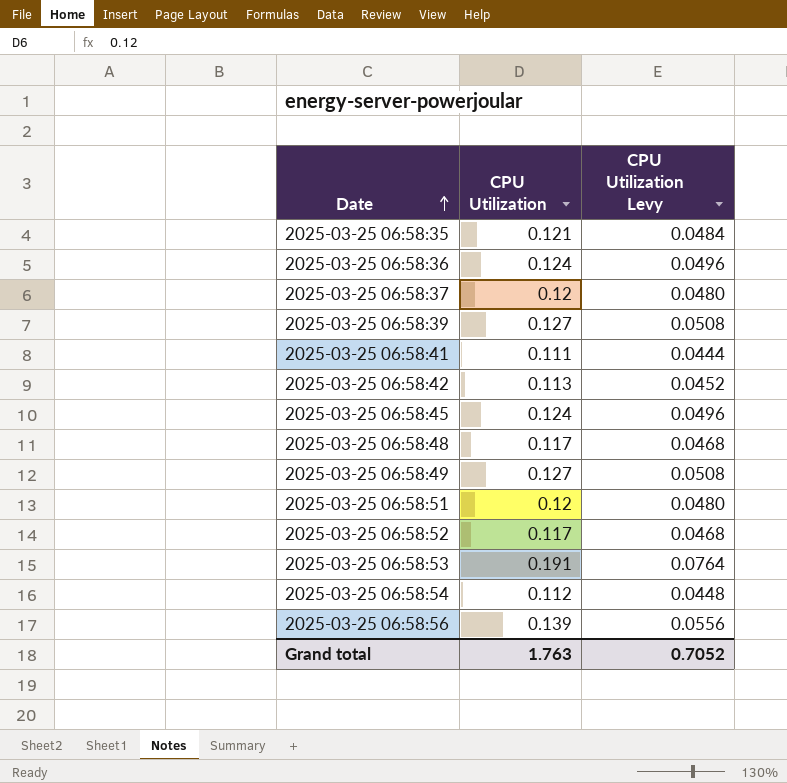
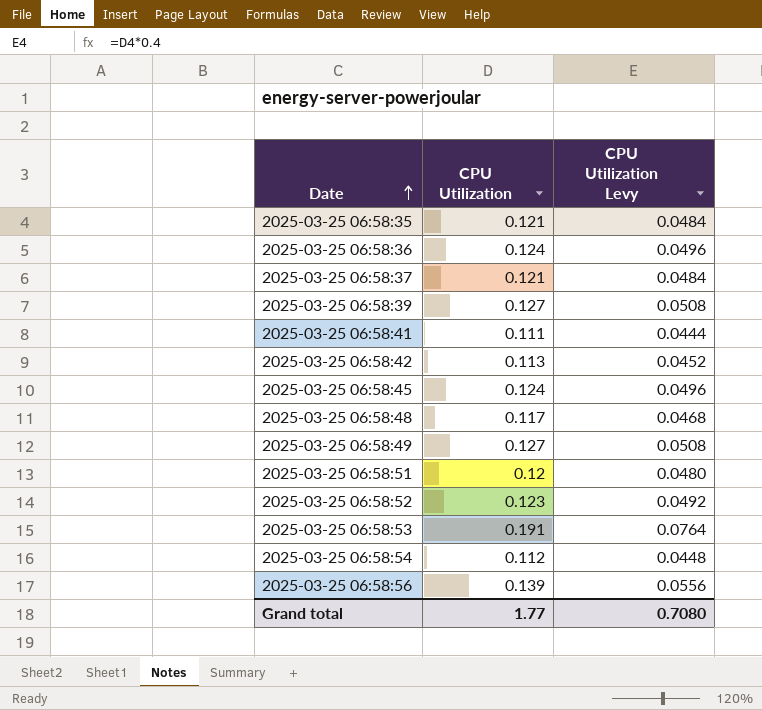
2025-03-25 06:58:37 | CPU Utilization: 0.12 -> 0.121
2025-03-25 06:58:37 | CPU Utilization Levy: 0.0480 -> 0.0484
2025-03-25 06:58:52 | CPU Utilization: 0.117 -> 0.123
2025-03-25 06:58:52 | CPU Utilization Levy: 0.0468 -> 0.0492
Grand total | CPU Utilization: 1.763 -> 1.77
Grand total | CPU Utilization Levy: 0.7052 -> 0.7080

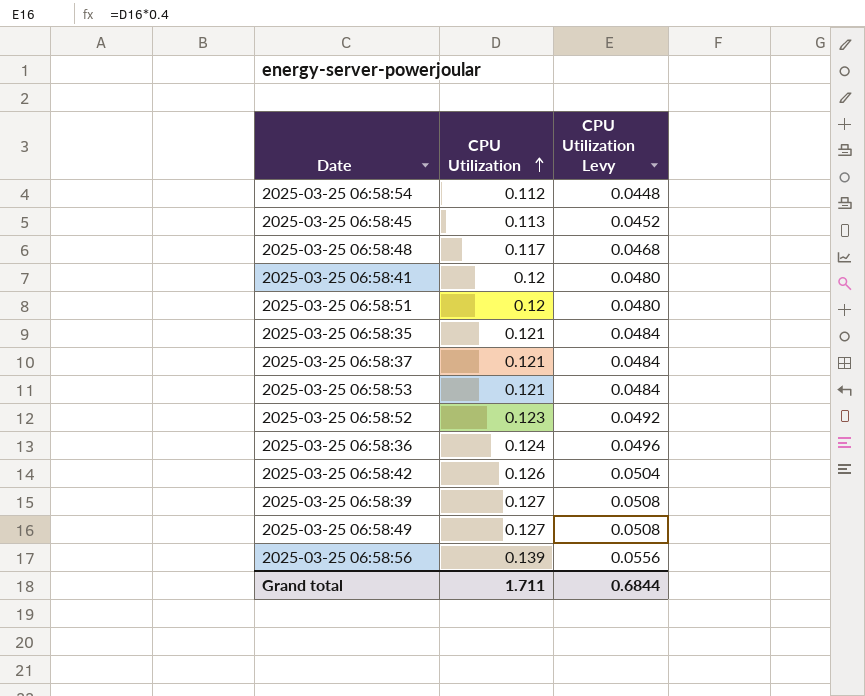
row order: Date ascending -> CPU Utilization ascending
2025-03-25 06:58:45 | CPU Utilization: 0.124 -> 0.113
2025-03-25 06:58:45 | CPU Utilization Levy: 0.0496 -> 0.0452
2025-03-25 06:58:41 | CPU Utilization: 0.111 -> 0.12
2025-03-25 06:58:41 | CPU Utilization Levy: 0.0444 -> 0.0480
2025-03-25 06:58:53 | CPU Utilization: 0.191 -> 0.121
2025-03-25 06:58:53 | CPU Utilization Levy: 0.0764 -> 0.0484
2025-03-25 06:58:42 | CPU Utilization: 0.113 -> 0.126
2025-03-25 06:58:42 | CPU Utilization Levy: 0.0452 -> 0.0504
Grand total | CPU Utilization: 1.77 -> 1.711
Grand total | CPU Utilization Levy: 0.7080 -> 0.6844

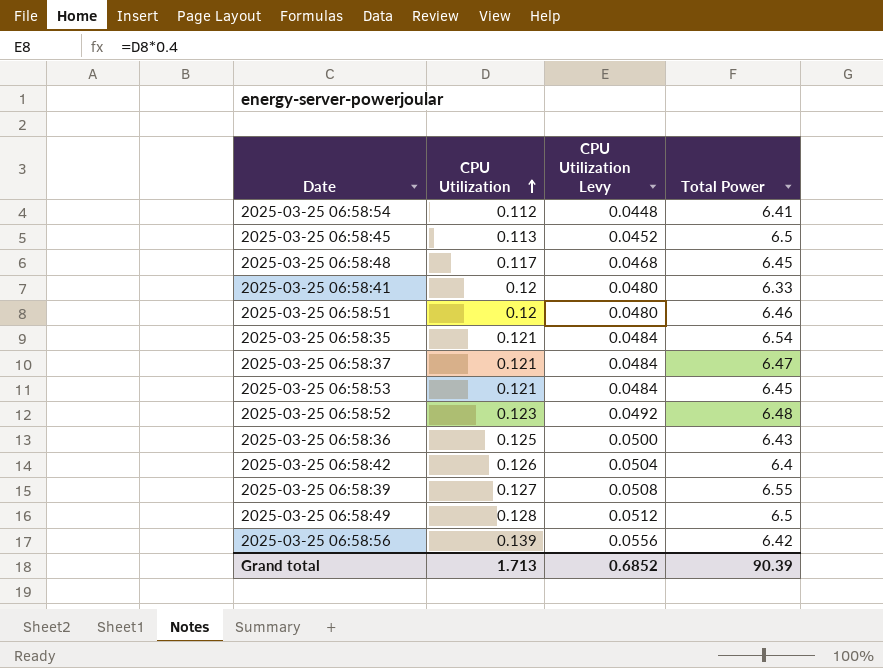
column Total Power | position: none -> 4
2025-03-25 06:58:36 | CPU Utilization: 0.124 -> 0.125
2025-03-25 06:58:36 | CPU Utilization Levy: 0.0496 -> 0.0500
2025-03-25 06:58:49 | CPU Utilization: 0.127 -> 0.128
2025-03-25 06:58:49 | CPU Utilization Levy: 0.0508 -> 0.0512
Grand total | CPU Utilization: 1.711 -> 1.713
Grand total | CPU Utilization Levy: 0.6844 -> 0.6852

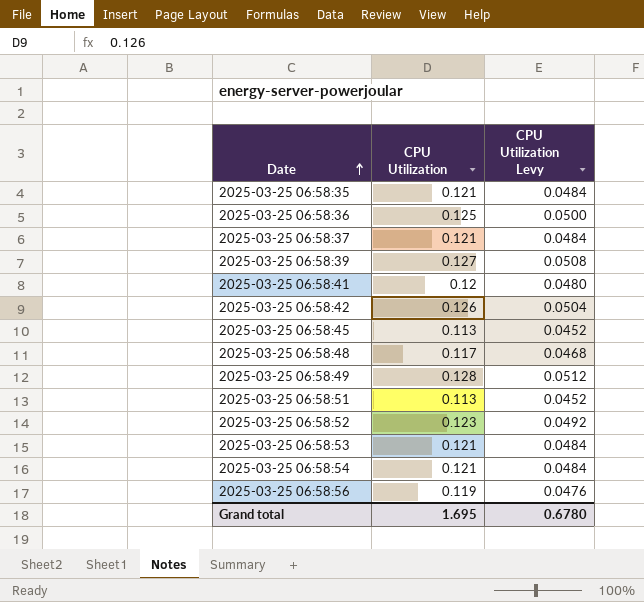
row order: CPU Utilization ascending -> Date ascending
column Total Power | position: 4 -> none
2025-03-25 06:58:51 | CPU Utilization: 0.12 -> 0.113
2025-03-25 06:58:51 | CPU Utilization Levy: 0.0480 -> 0.0452
2025-03-25 06:58:54 | CPU Utilization: 0.112 -> 0.121
2025-03-25 06:58:54 | CPU Utilization Levy: 0.0448 -> 0.0484
2025-03-25 06:58:56 | CPU Utilization: 0.139 -> 0.119
2025-03-25 06:58:56 | CPU Utilization Levy: 0.0556 -> 0.0476
Grand total | CPU Utilization: 1.713 -> 1.695
Grand total | CPU Utilization Levy: 0.6852 -> 0.6780

